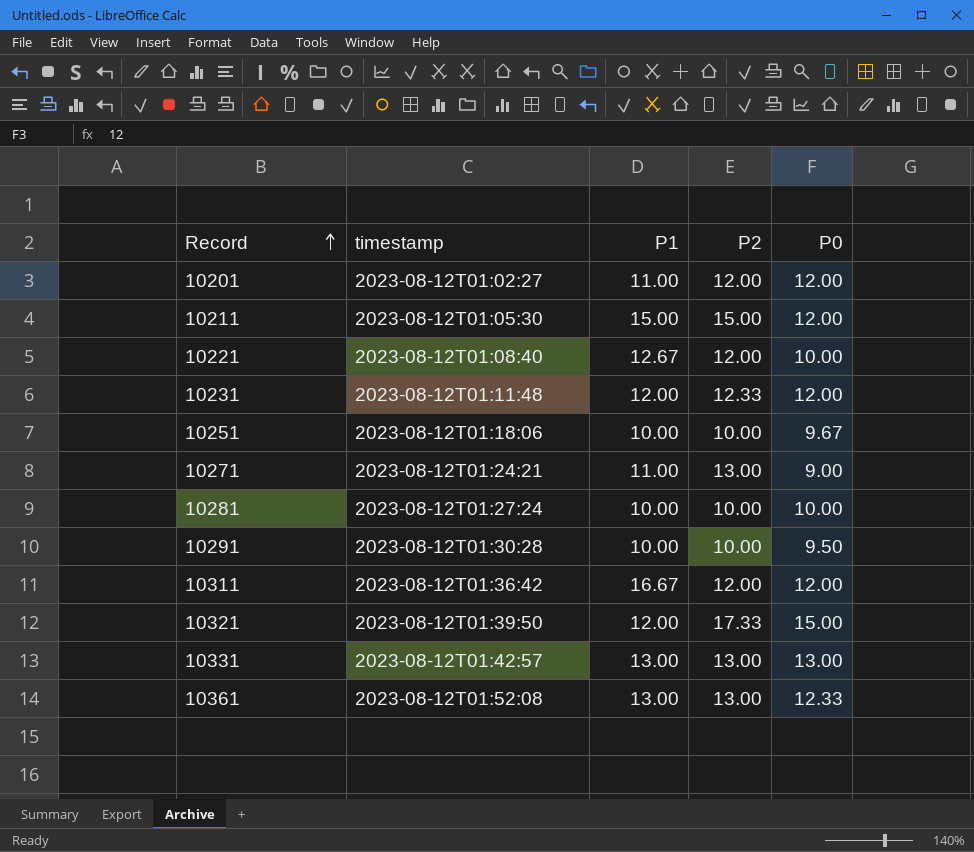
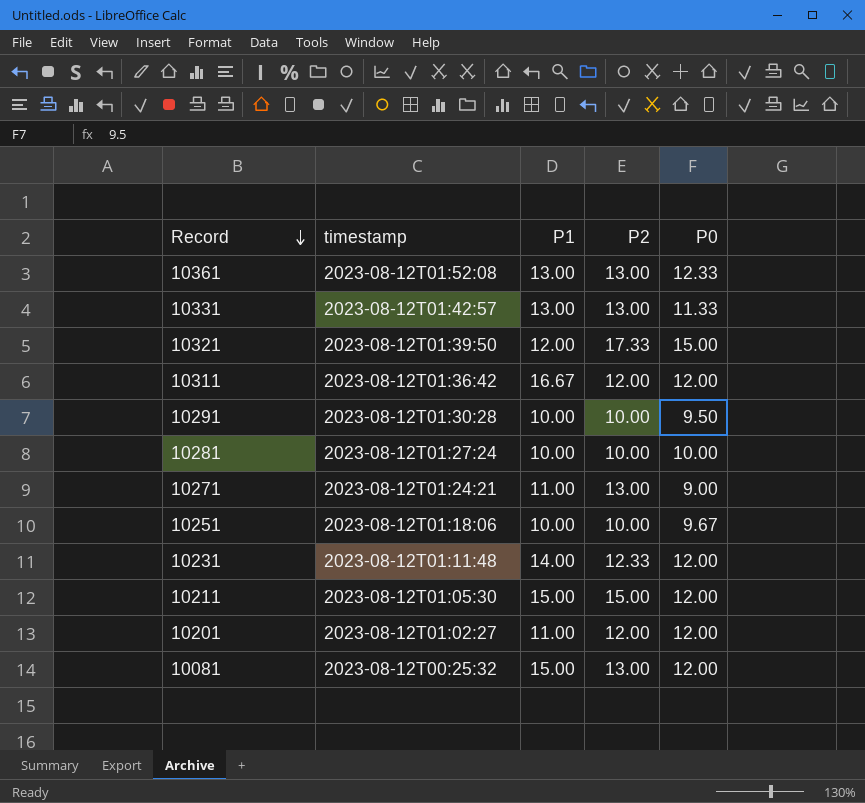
row order: Record ascending -> Record descending
row 10221: 2023-08-12T01:08:40 | 12.67 | 12.00 | 10.00 -> none
10331 | P0: 13.00 -> 11.33
10231 | P1: 12.00 -> 14.00
row 10081: none -> 2023-08-12T00:25:32 | 15.00 | 13.00 | 12.00

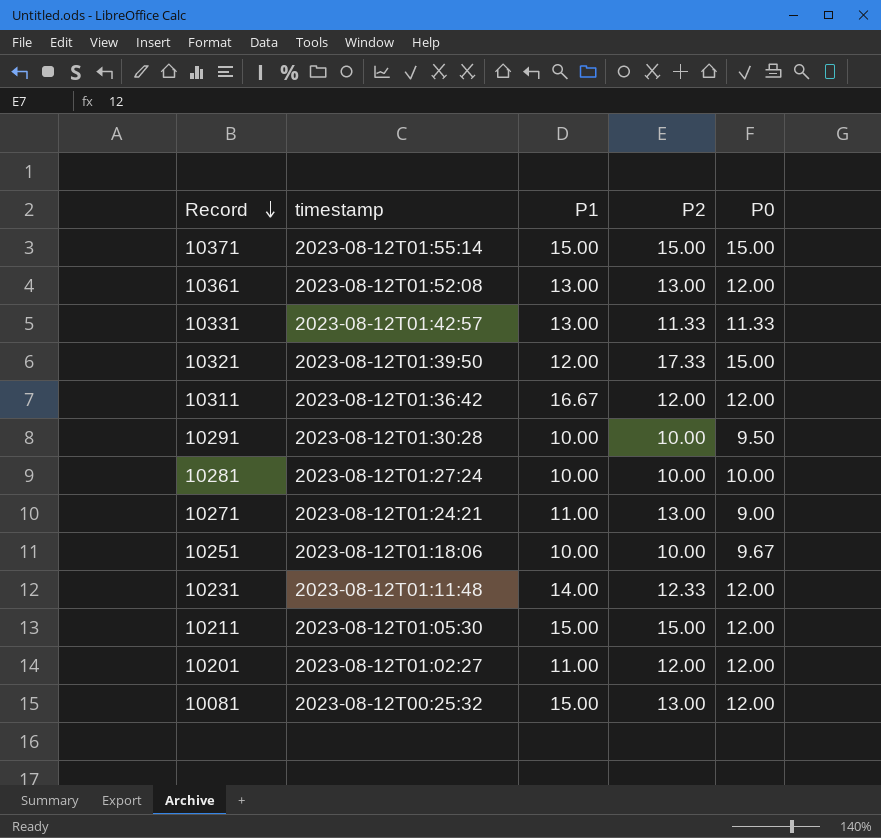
row 10371: none -> 2023-08-12T01:55:14 | 15.00 | 15.00 | 15.00
10361 | P0: 12.33 -> 12.00
10331 | P2: 13.00 -> 11.33

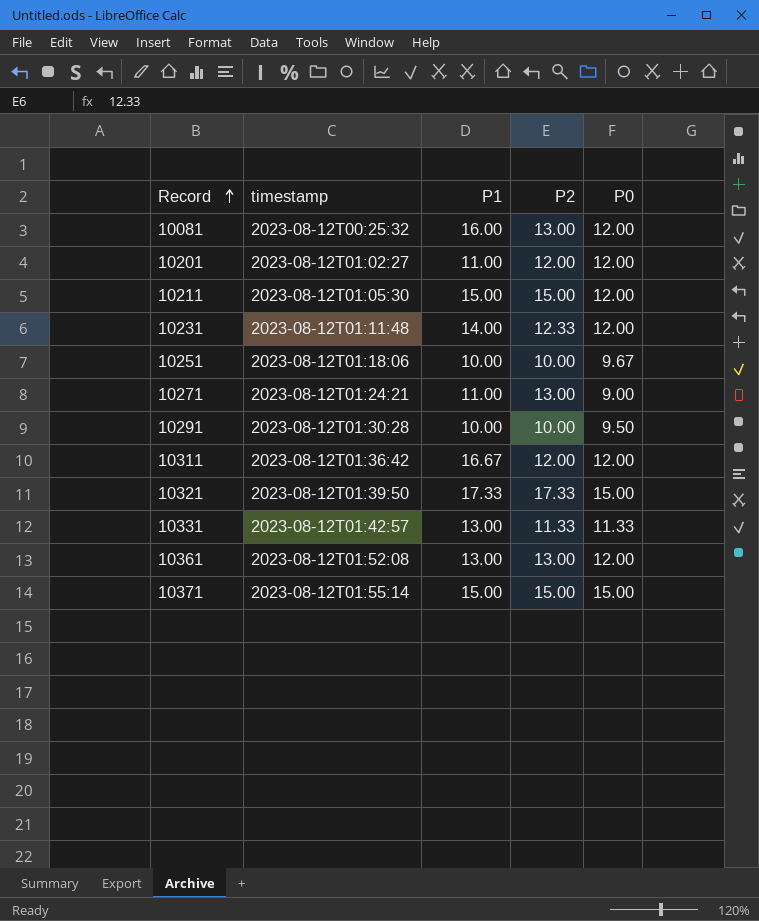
row order: Record descending -> Record ascending
row 10281: 2023-08-12T01:27:24 | 10.00 | 10.00 | 10.00 -> none
10081 | P1: 15.00 -> 16.00
10321 | P1: 12.00 -> 17.33

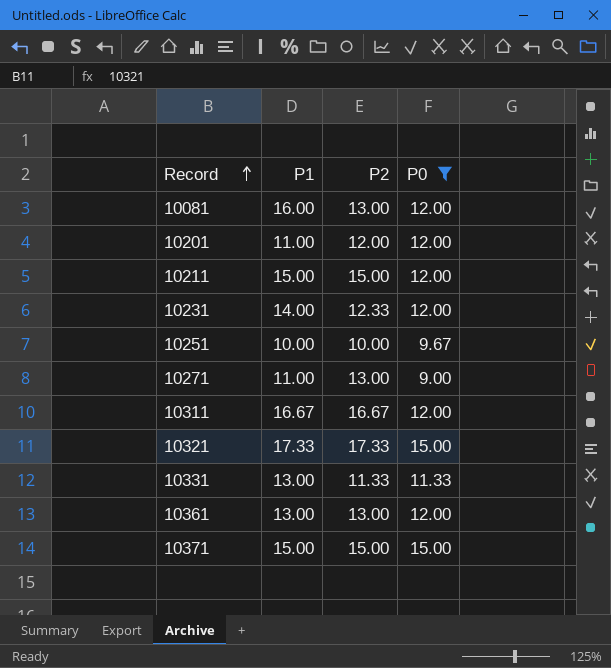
filter: none -> P0 != 9.50
column timestamp | position: 2 -> none
10311 | P2: 12.00 -> 16.67

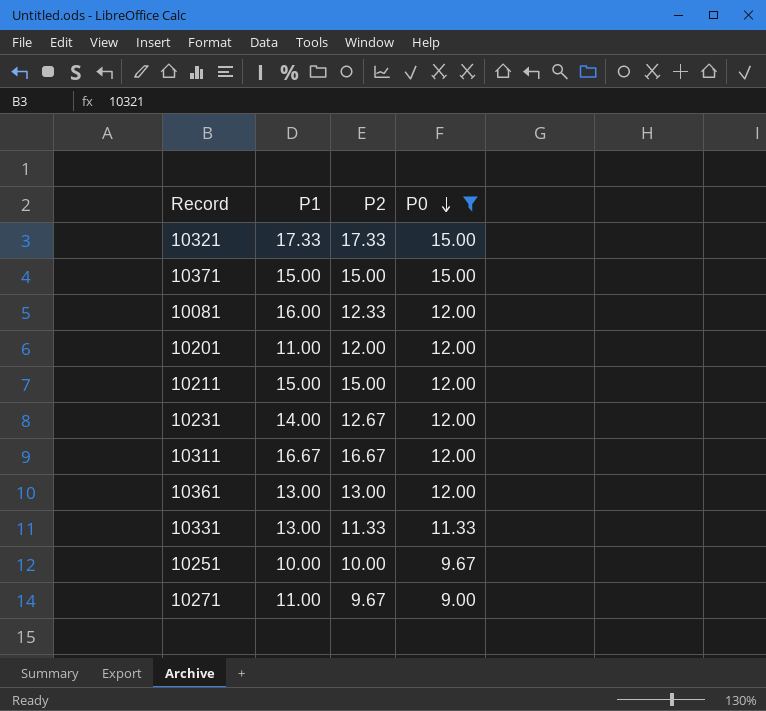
row order: Record ascending -> P0 descending
10081 | P2: 13.00 -> 12.33
10231 | P2: 12.33 -> 12.67
10271 | P2: 13.00 -> 9.67

